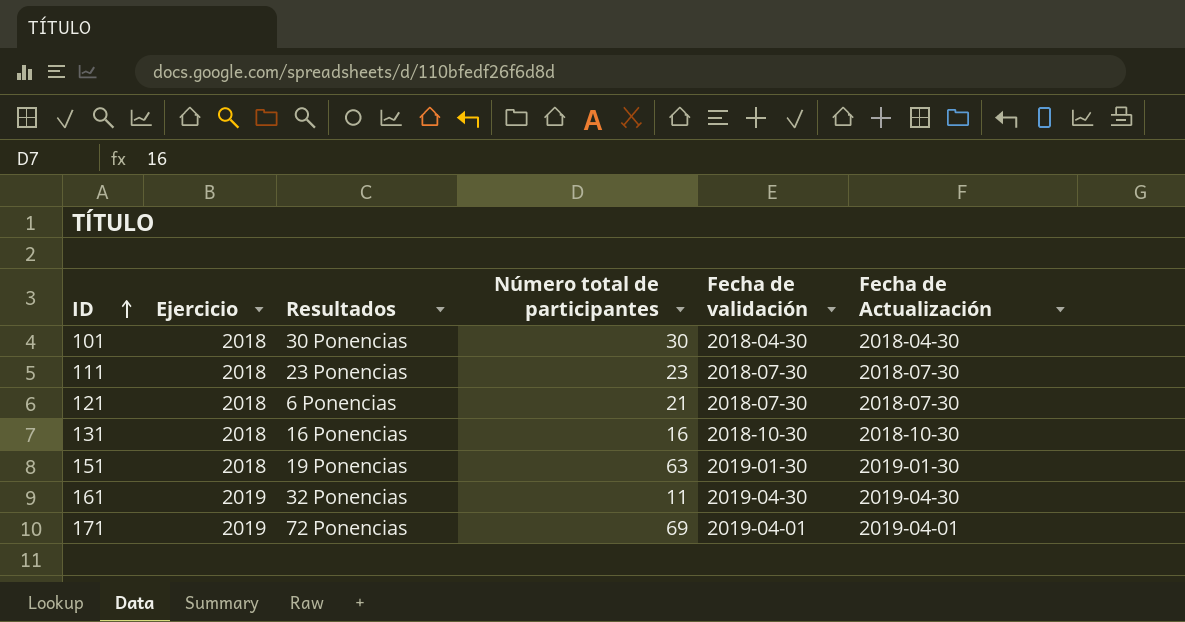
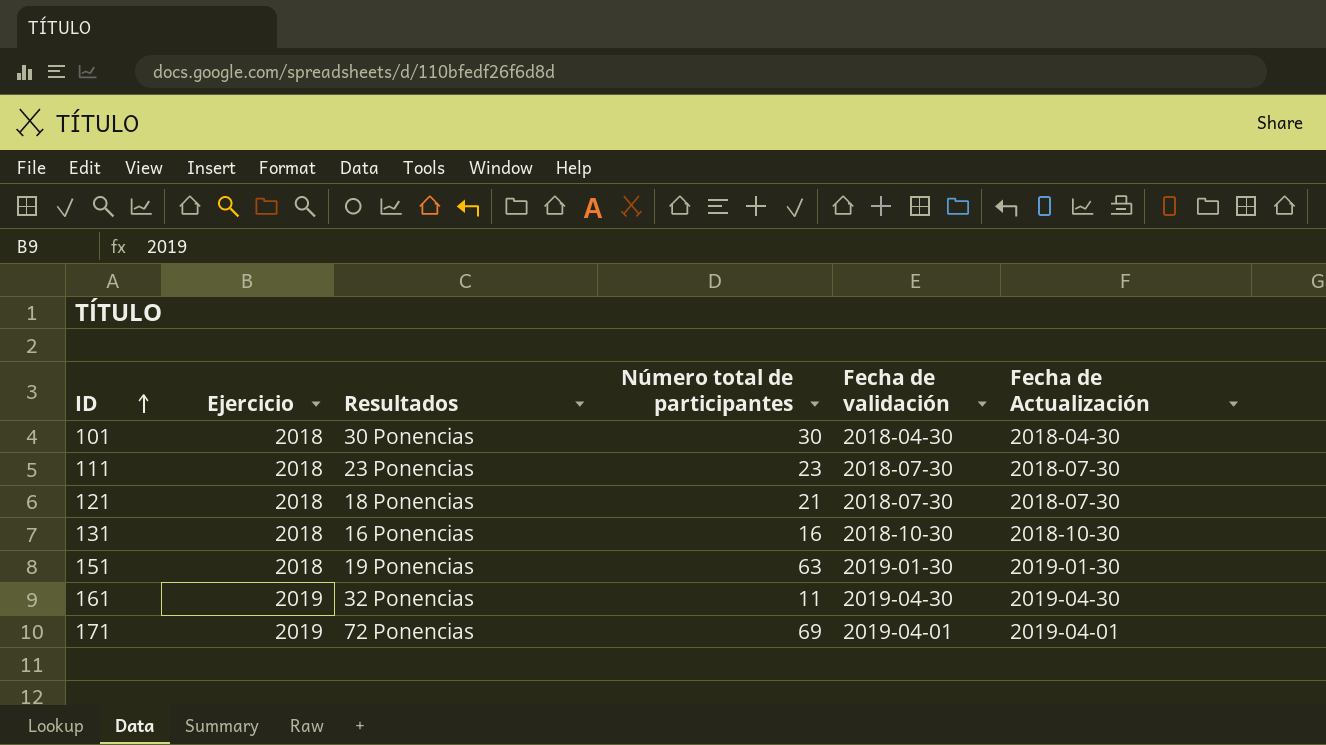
121 | Resultados: 6 Ponencias -> 18 Ponencias

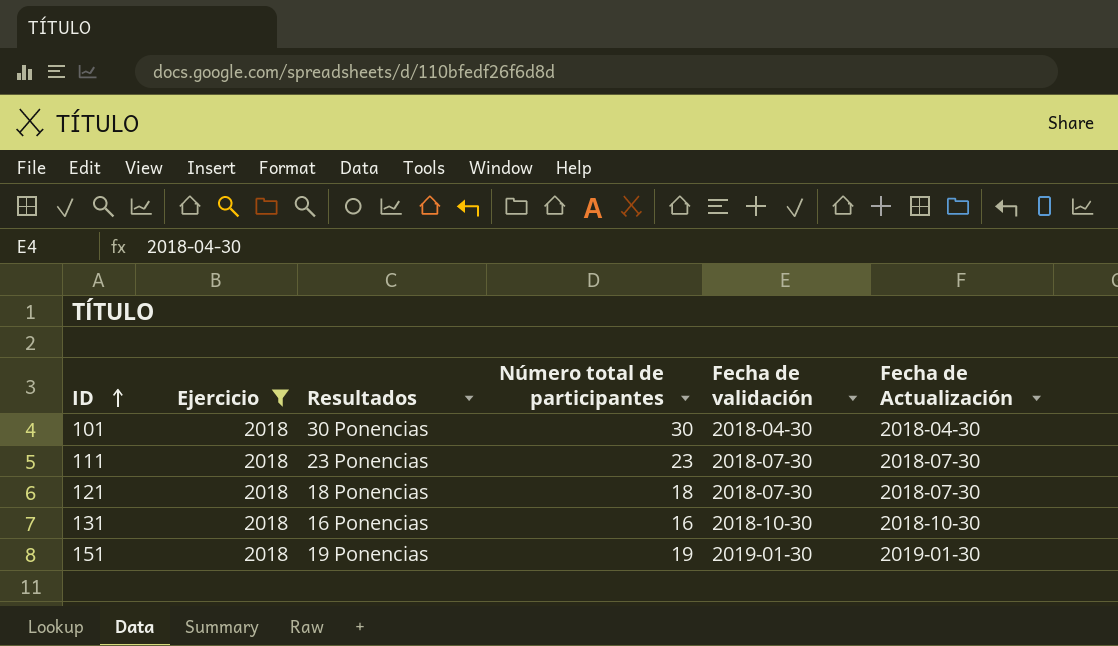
filter: none -> Ejercicio = 2018
121 | Número total de participantes: 21 -> 18
151 | Número total de participantes: 63 -> 19

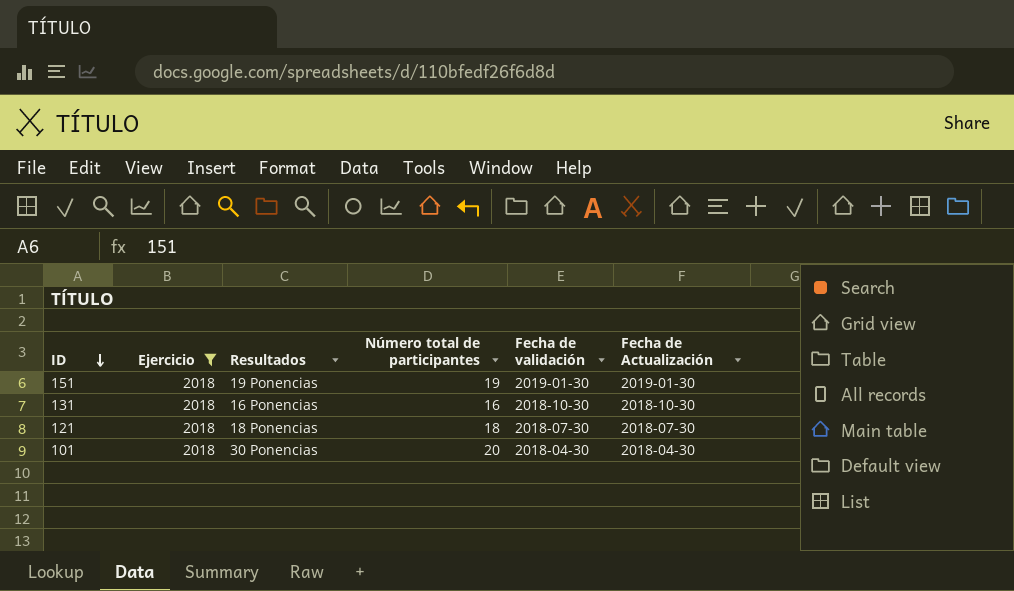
row order: ID ascending -> ID descending
row 111: 2018 | 23 Ponencias | 23 | 2018-07-30 | 2018-07-30 -> none
101 | Número total de participantes: 30 -> 20

